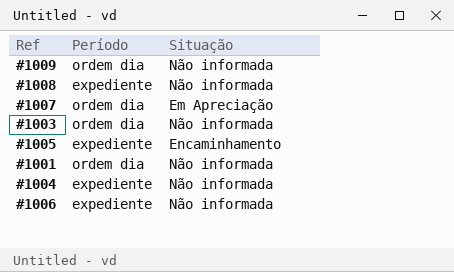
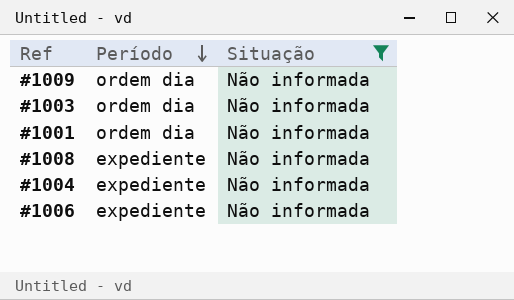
filter: none -> Situação = Não informada
row order: none -> Período descending

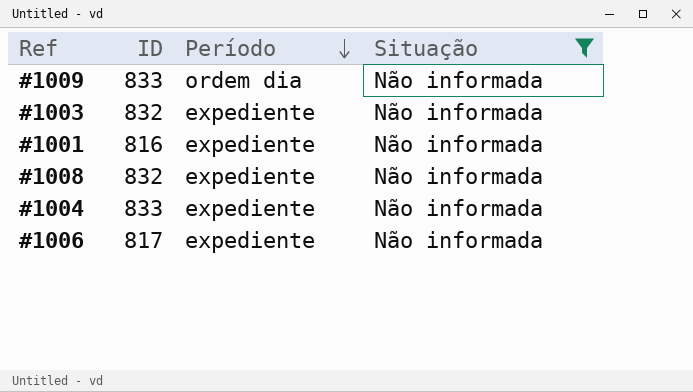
column ID | position: none -> 2
#1003 | Período: ordem dia -> expediente
#1001 | Período: ordem dia -> expediente

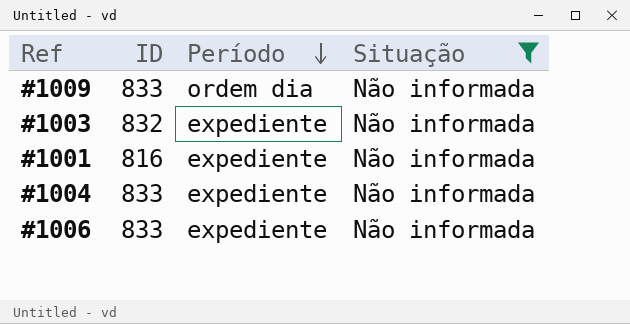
row #1008: 832 | expediente | Não informada -> none
#1006 | ID: 817 -> 833

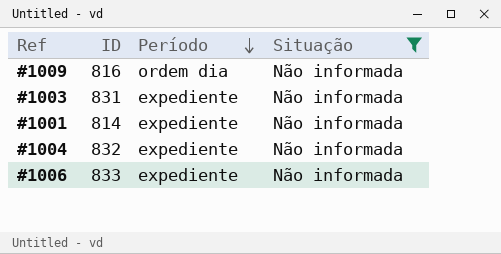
#1009 | ID: 833 -> 816
#1003 | ID: 832 -> 831
#1001 | ID: 816 -> 814
#1004 | ID: 833 -> 832

